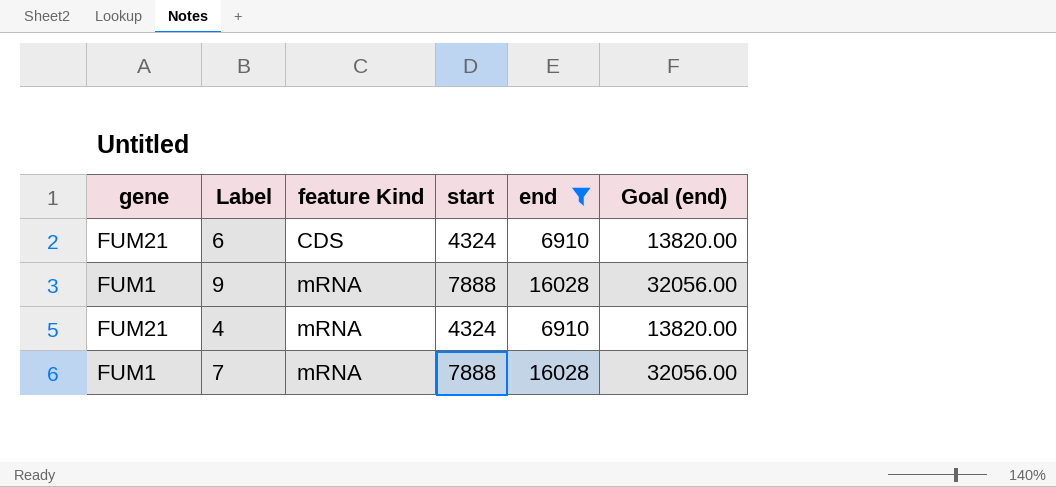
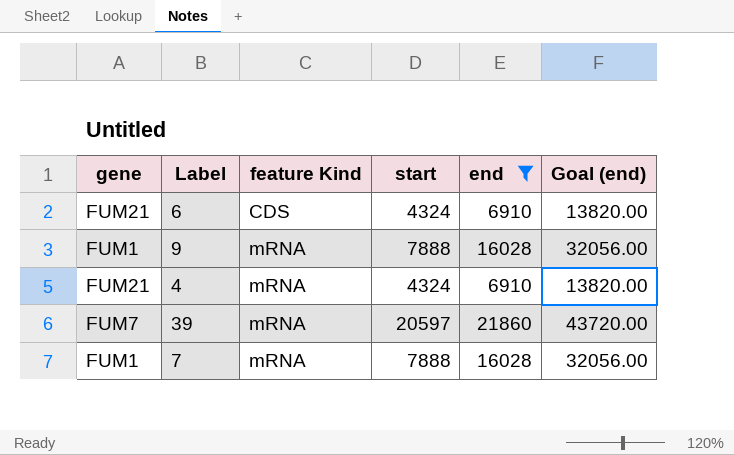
row 39: none -> FUM7 | mRNA | 20597 | 21860 | 43720.00

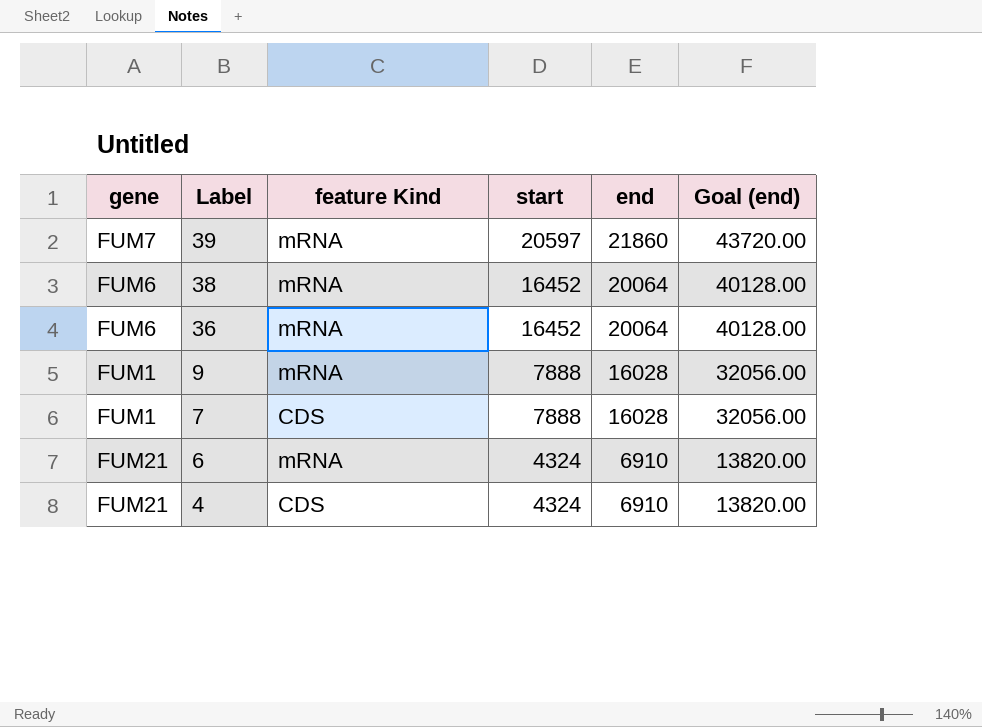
filter: end != 20064 -> none
row order: feature Kind ascending -> Label descending
7 | feature Kind: mRNA -> CDS
6 | feature Kind: CDS -> mRNA
4 | feature Kind: mRNA -> CDS

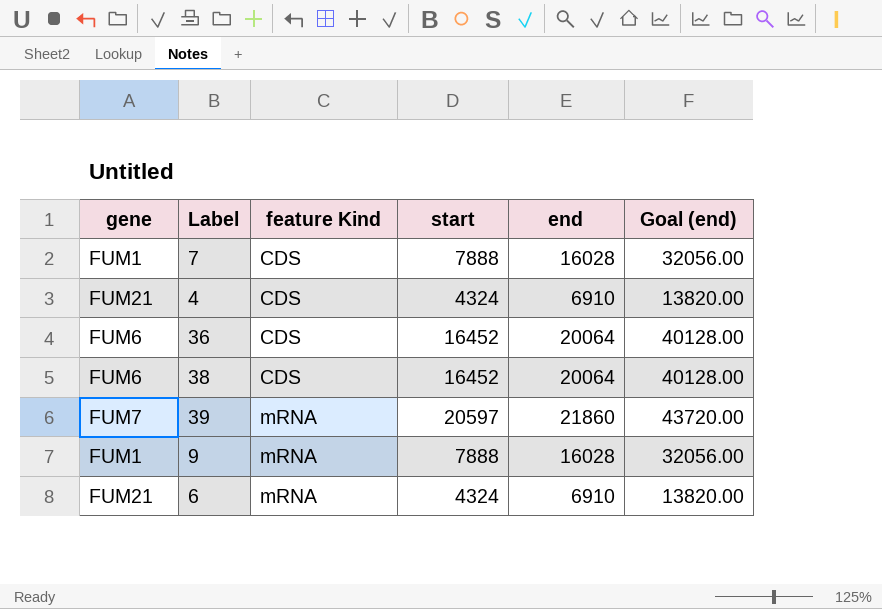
row order: Label descending -> feature Kind ascending
36 | feature Kind: mRNA -> CDS
38 | feature Kind: mRNA -> CDS

